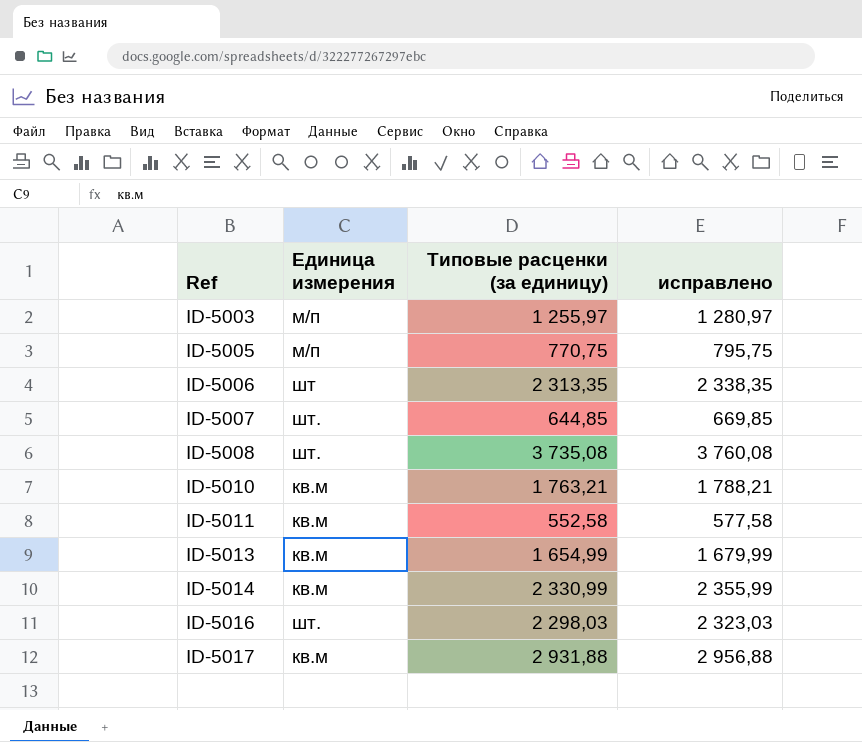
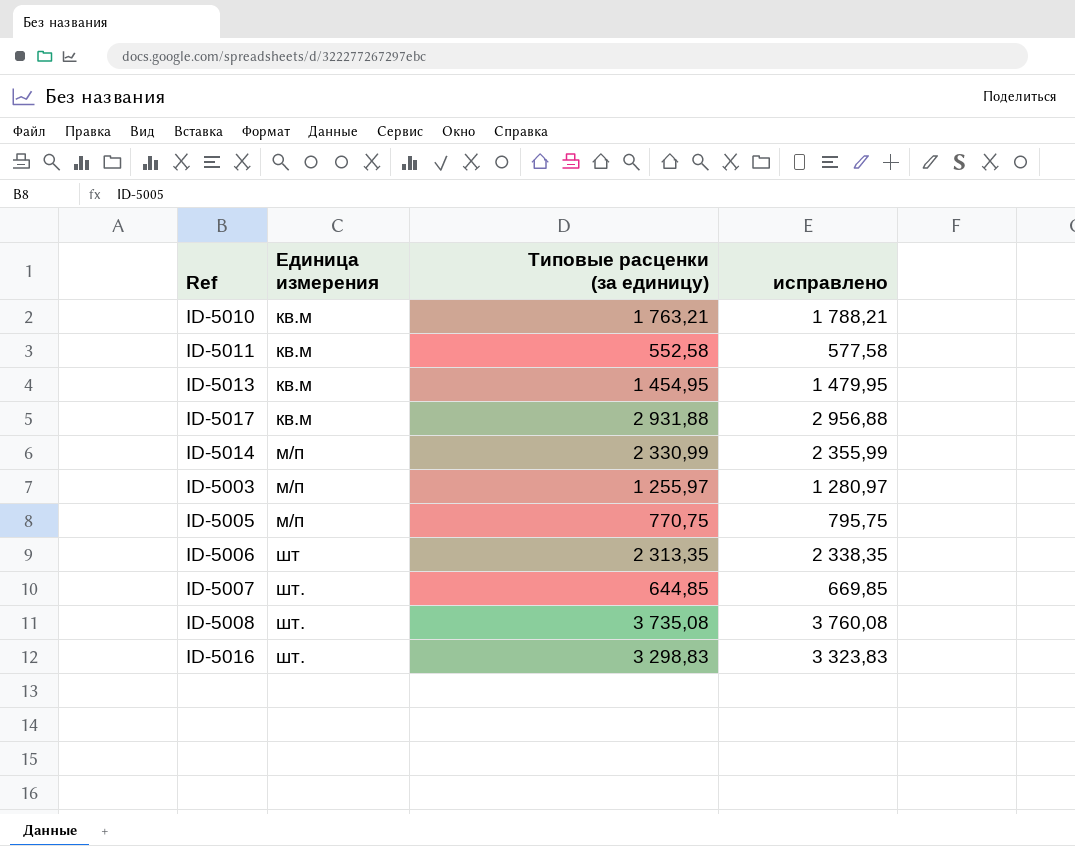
row order: Ref ascending -> Единица измерения ascending
ID-5013 | Типовые расценки (за единицу): 1 654,99 -> 1 454,95
ID-5013 | исправлено: 1 679,99 -> 1 479,95
ID-5014 | Единица измерения: кв.м -> м/п
ID-5016 | Типовые расценки (за единицу): 2 298,03 -> 3 298,83
ID-5016 | исправлено: 2 323,03 -> 3 323,83

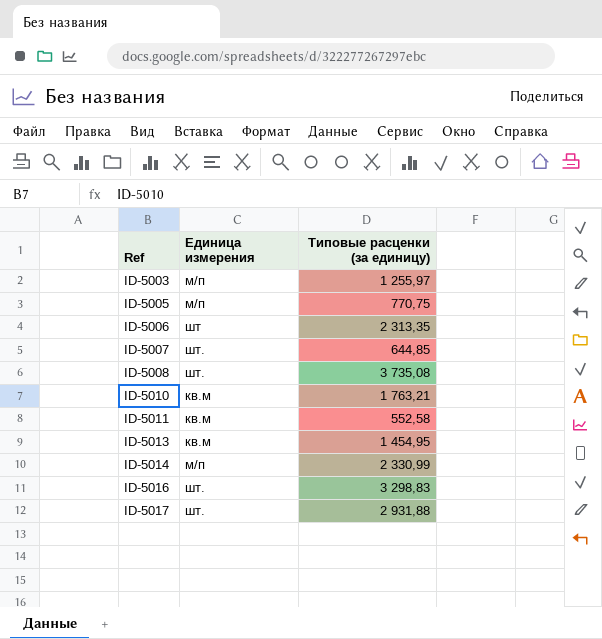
row order: Единица измерения ascending -> Ref ascending
column исправлено | formula: [Типовые расценки (за единицу)] + 25 -> none
ID-5017 | Единица измерения: кв.м -> шт.

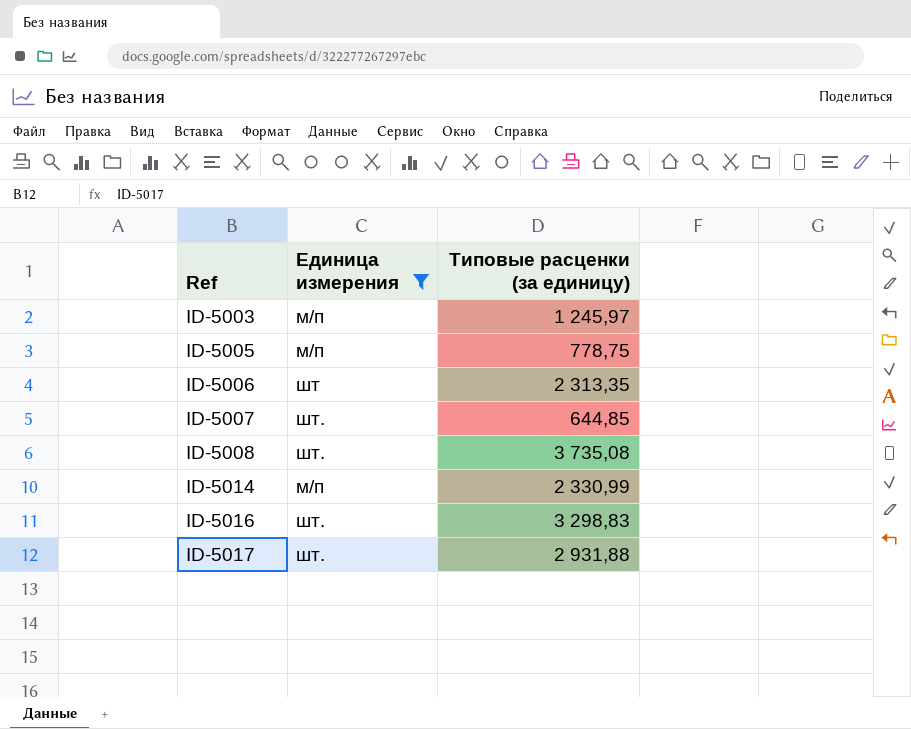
filter: none -> Единица измерения != кв.м
ID-5003 | Типовые расценки (за единицу): 1 255,97 -> 1 245,97
ID-5005 | Типовые расценки (за единицу): 770,75 -> 778,75

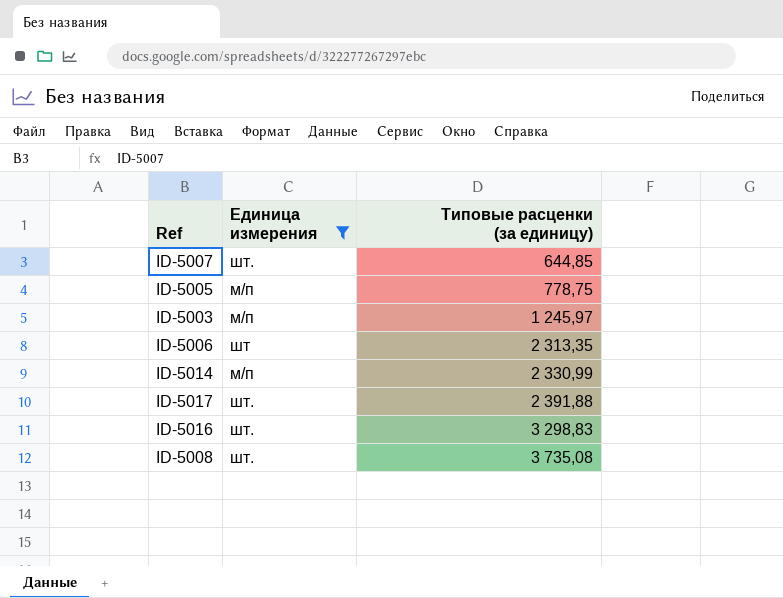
row order: Ref ascending -> Типовые расценки (за единицу) ascending
ID-5017 | Типовые расценки (за единицу): 2 931,88 -> 2 391,88

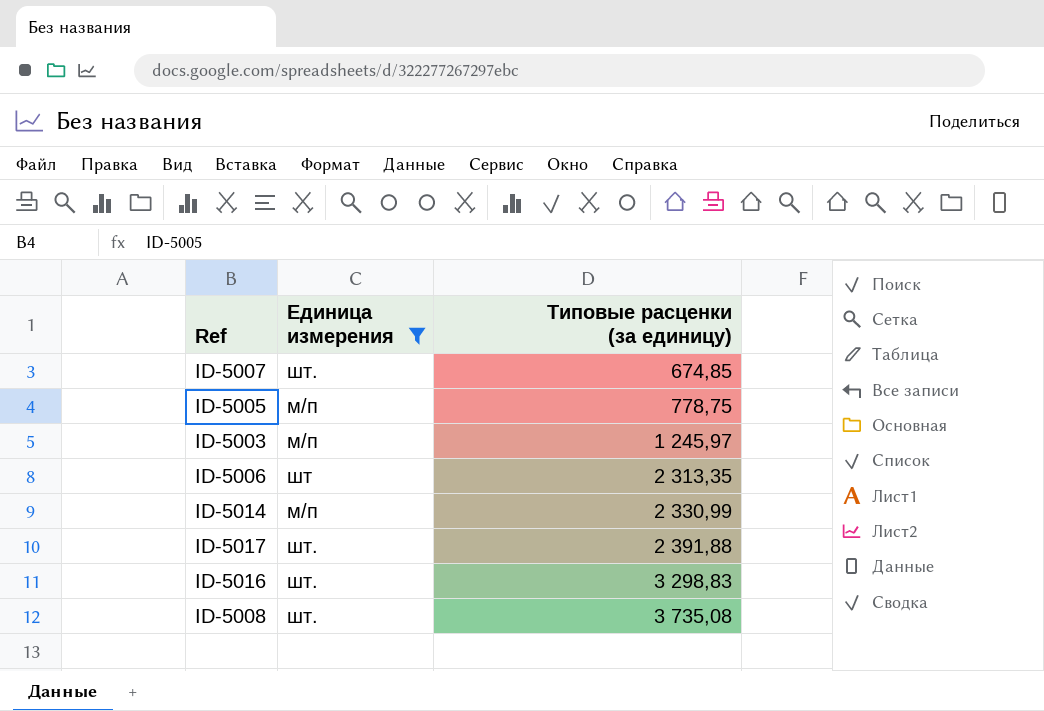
ID-5007 | Типовые расценки (за единицу): 644,85 -> 674,85

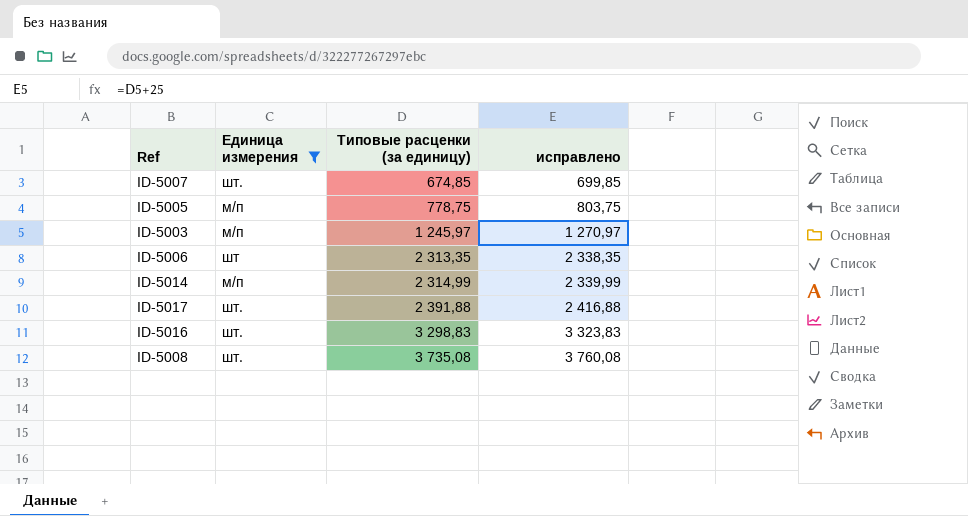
column исправлено | formula: none -> [Типовые расценки (за единицу)] + 25
ID-5014 | Типовые расценки (за единицу): 2 330,99 -> 2 314,99

